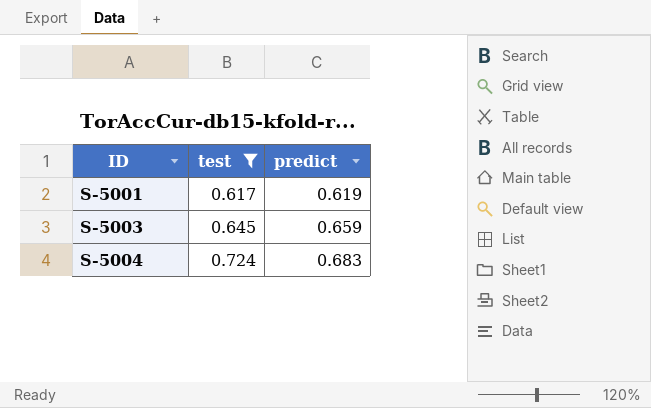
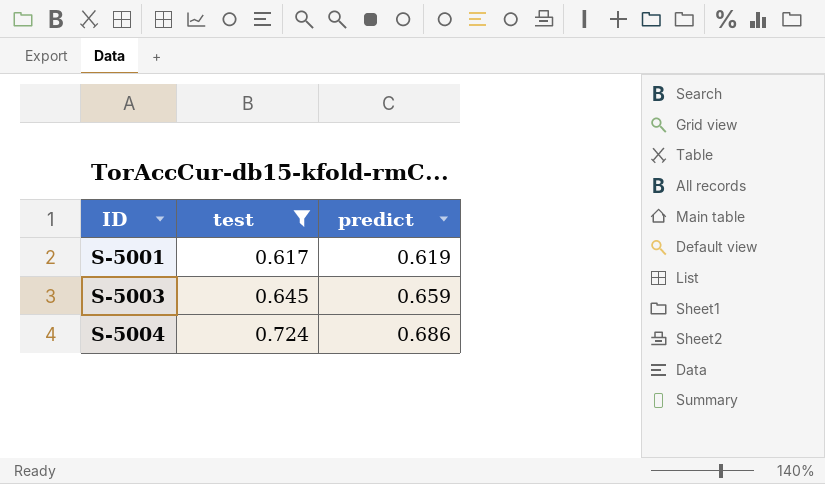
S-5004 | predict: 0.683 -> 0.686

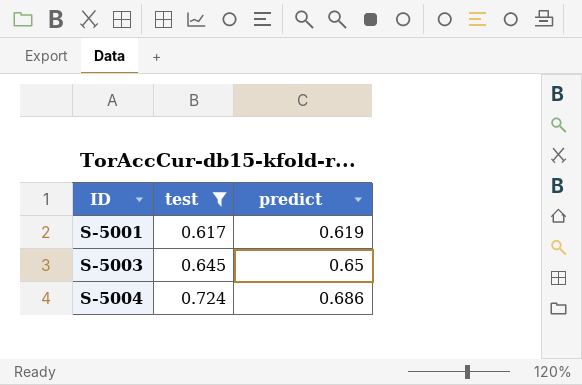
S-5003 | predict: 0.659 -> 0.65

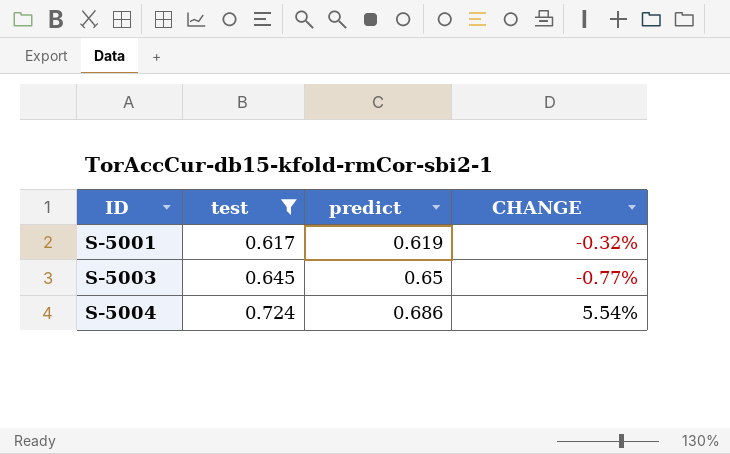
column CHANGE | formula: none -> ([test] - [predict]) / [predict]

